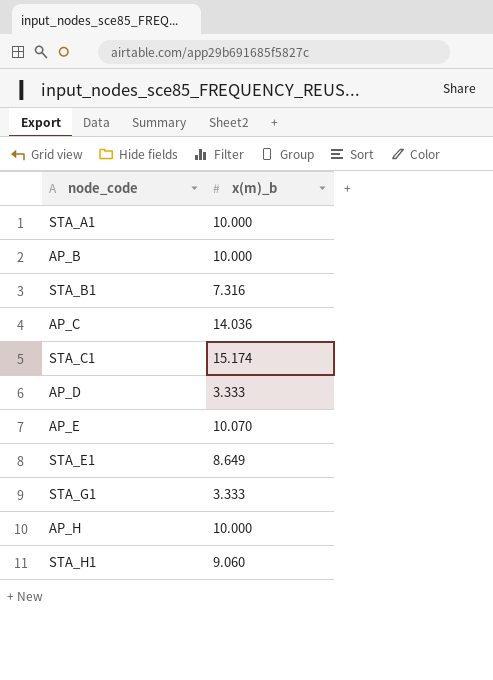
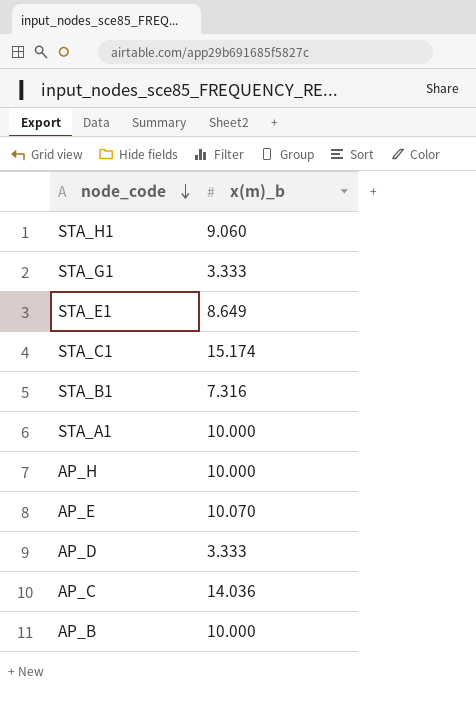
row order: none -> node_code descending

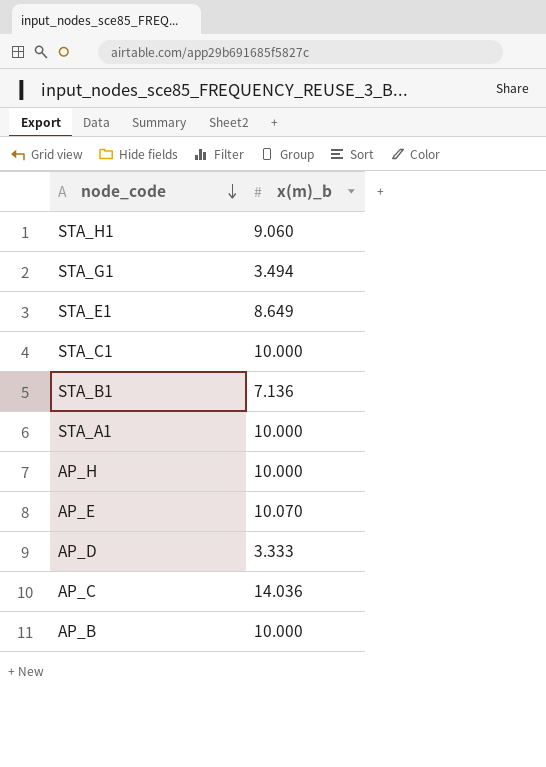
STA_G1 | x(m)_b: 3.333 -> 3.494
STA_C1 | x(m)_b: 15.174 -> 10.000
STA_B1 | x(m)_b: 7.316 -> 7.136

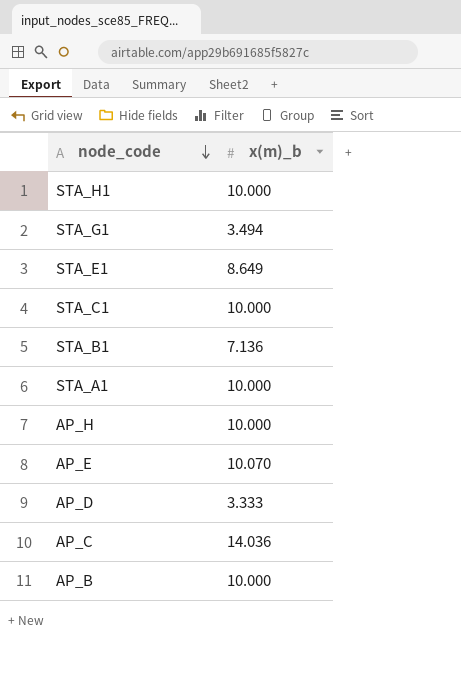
STA_H1 | x(m)_b: 9.060 -> 10.000

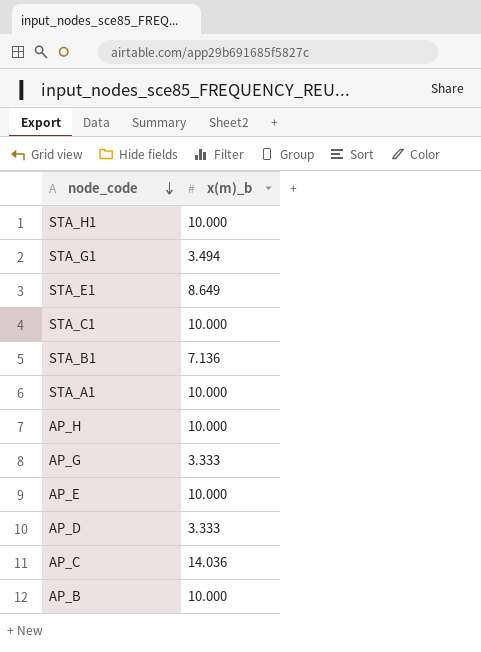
row AP_G: none -> 3.333
AP_E | x(m)_b: 10.070 -> 10.000

